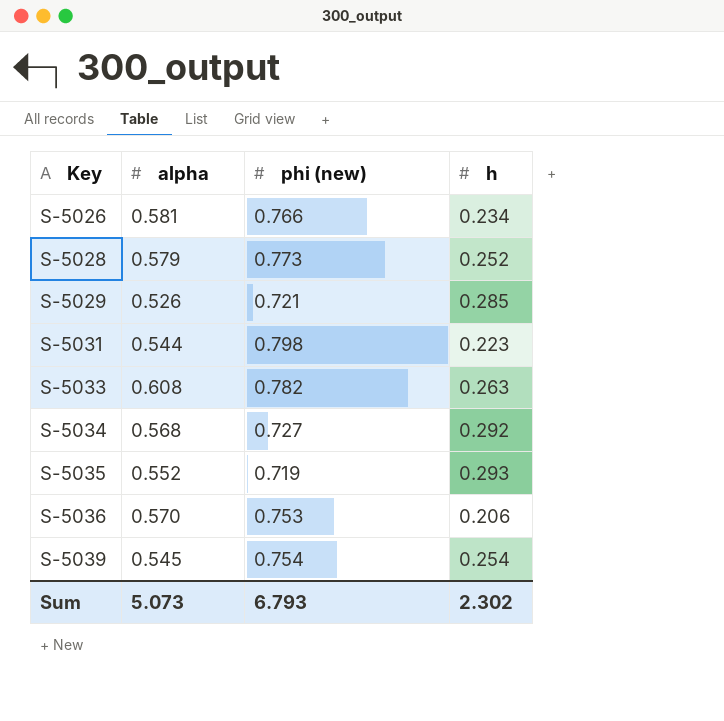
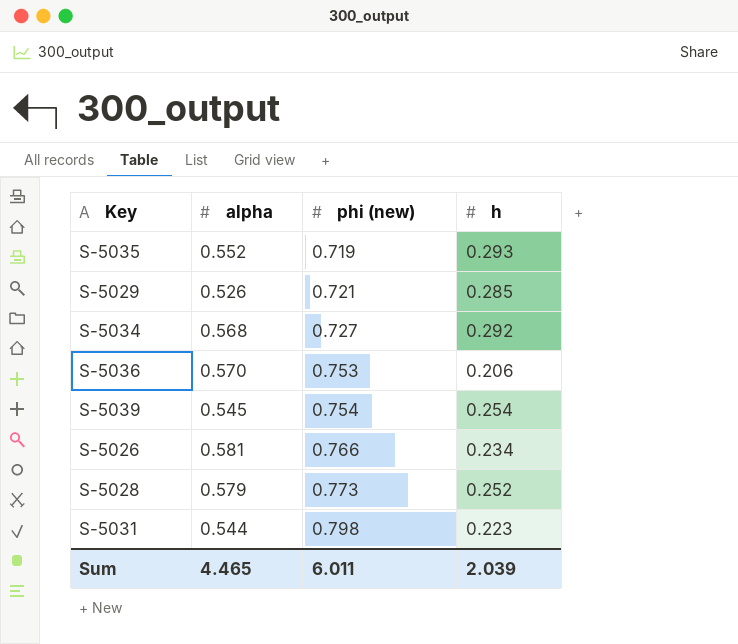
row order: Key ascending -> phi (new) ascending
row S-5033: 0.608 | 0.782 | 0.263 -> none
Sum | alpha: 5.073 -> 4.465
Sum | phi (new): 6.793 -> 6.011
Sum | h: 2.302 -> 2.039

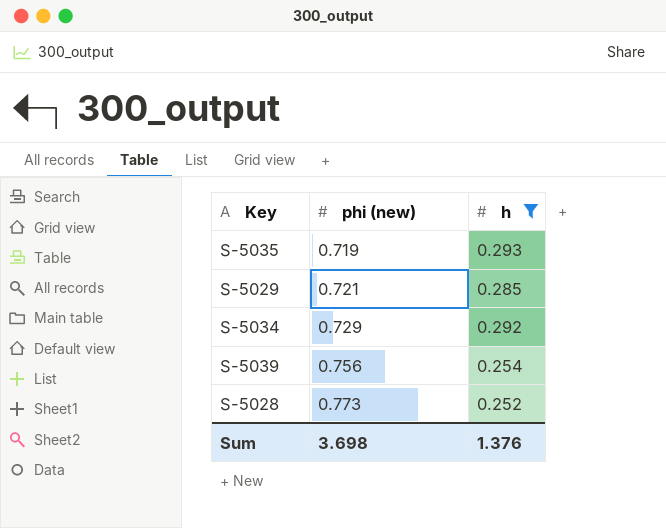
filter: none -> h >= 0.252
column alpha | position: 2 -> none
S-5034 | phi (new): 0.727 -> 0.729
S-5039 | phi (new): 0.754 -> 0.756
Sum | phi (new): 6.011 -> 3.698
Sum | h: 2.039 -> 1.376

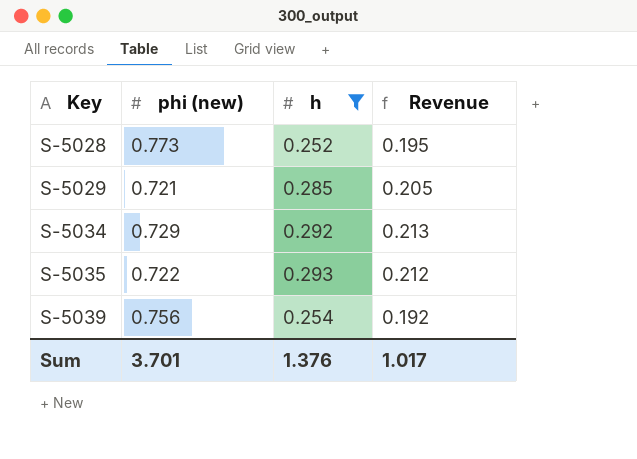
row order: phi (new) ascending -> Key ascending
column Revenue | formula: none -> [phi (new)] * [h]
S-5035 | phi (new): 0.719 -> 0.722
Sum | phi (new): 3.698 -> 3.701

